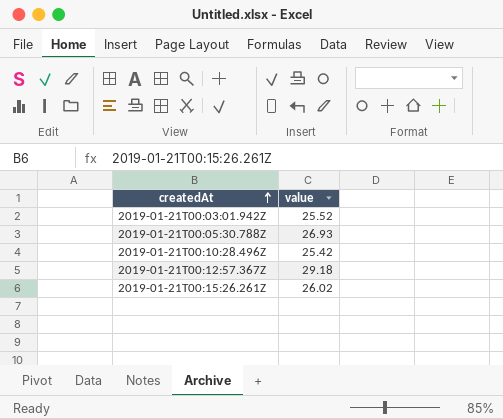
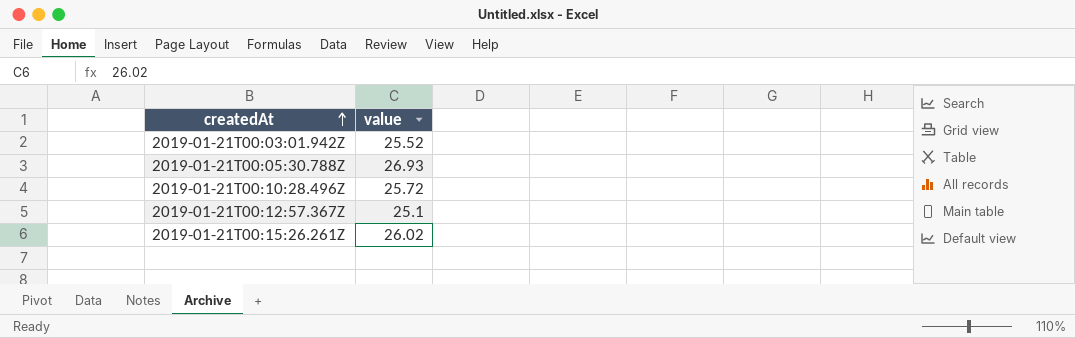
2019-01-21T00:10:28.496Z | value: 25.42 -> 25.72
2019-01-21T00:12:57.367Z | value: 29.18 -> 25.1

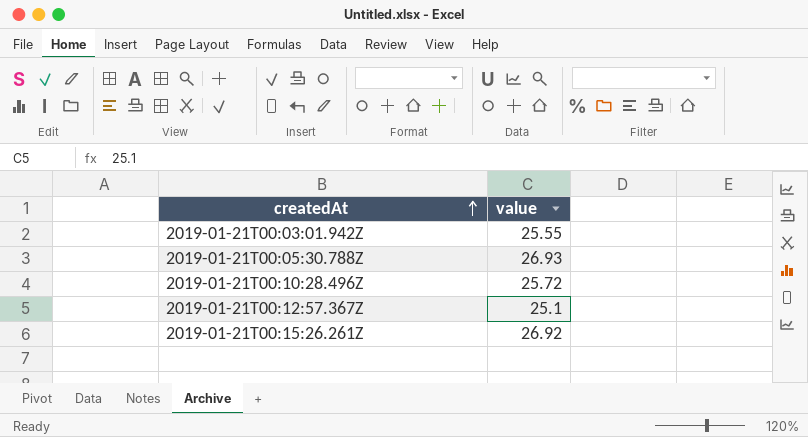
2019-01-21T00:03:01.942Z | value: 25.52 -> 25.55
2019-01-21T00:15:26.261Z | value: 26.02 -> 26.92

